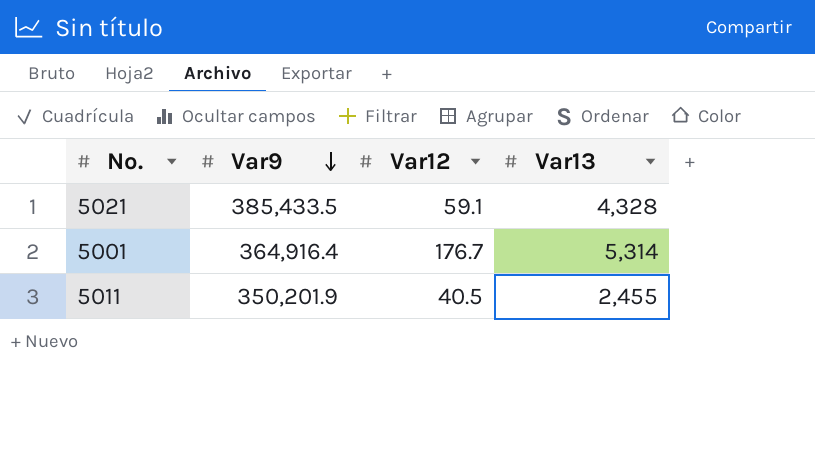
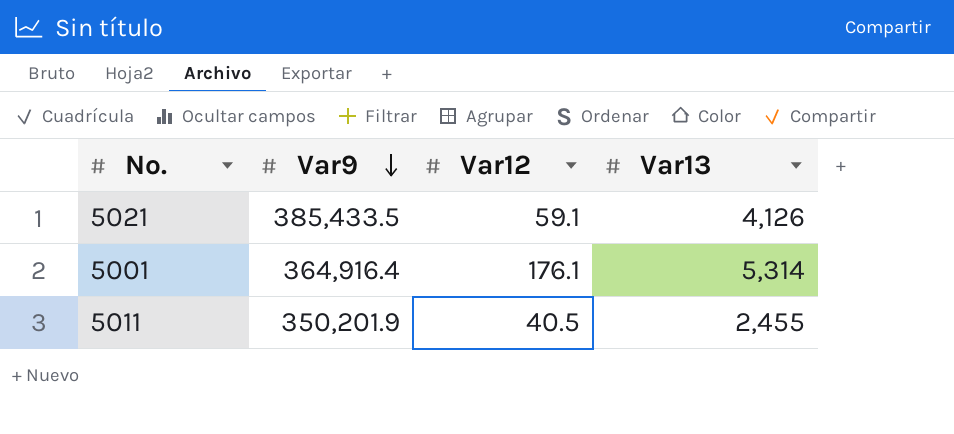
5021 | Var13: 4,328 -> 4,126
5001 | Var12: 176.7 -> 176.1

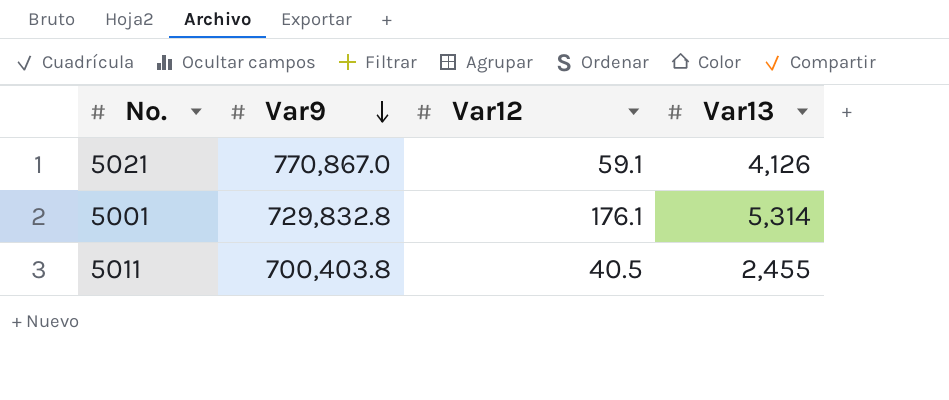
5021 | Var9: 385,433.5 -> 770,867.0
5001 | Var9: 364,916.4 -> 729,832.8
5011 | Var9: 350,201.9 -> 700,403.8

